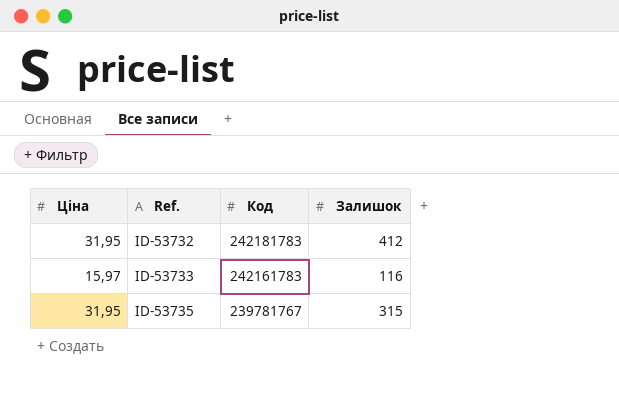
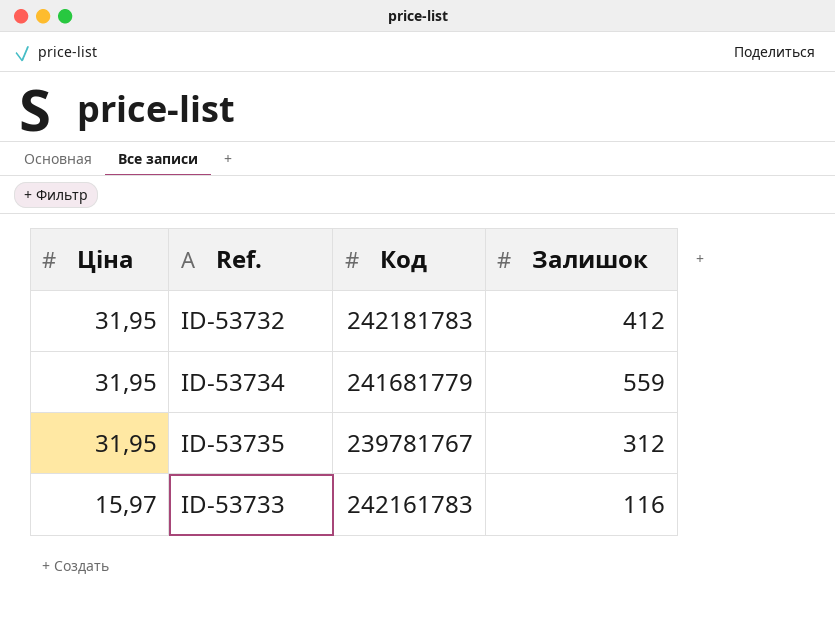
row order: Ref. ascending -> Ціна descending
row ID-53734: none -> 31,95 | 241681779 | 559
ID-53735 | Залишок: 315 -> 312

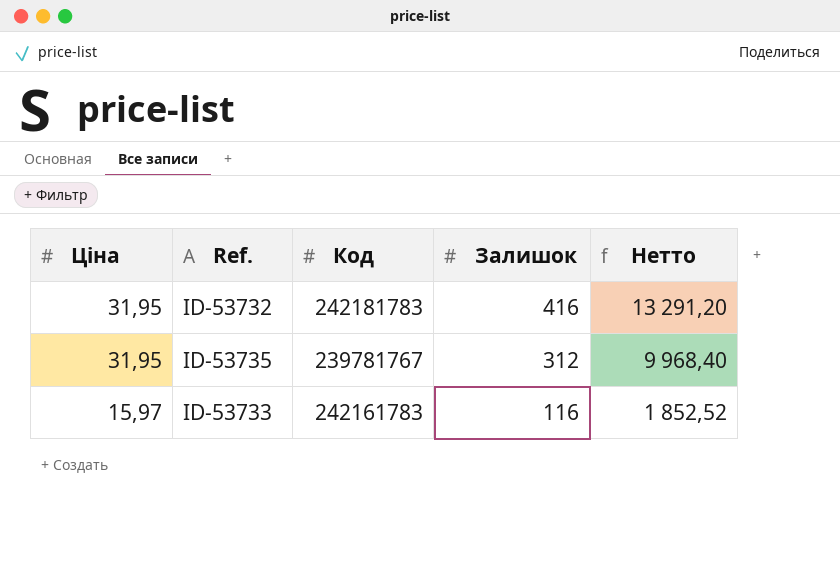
column Нетто | formula: none -> [Ціна] * [Залишок]
row ID-53734: 31,95 | 241681779 | 559 -> none
ID-53732 | Залишок: 412 -> 416

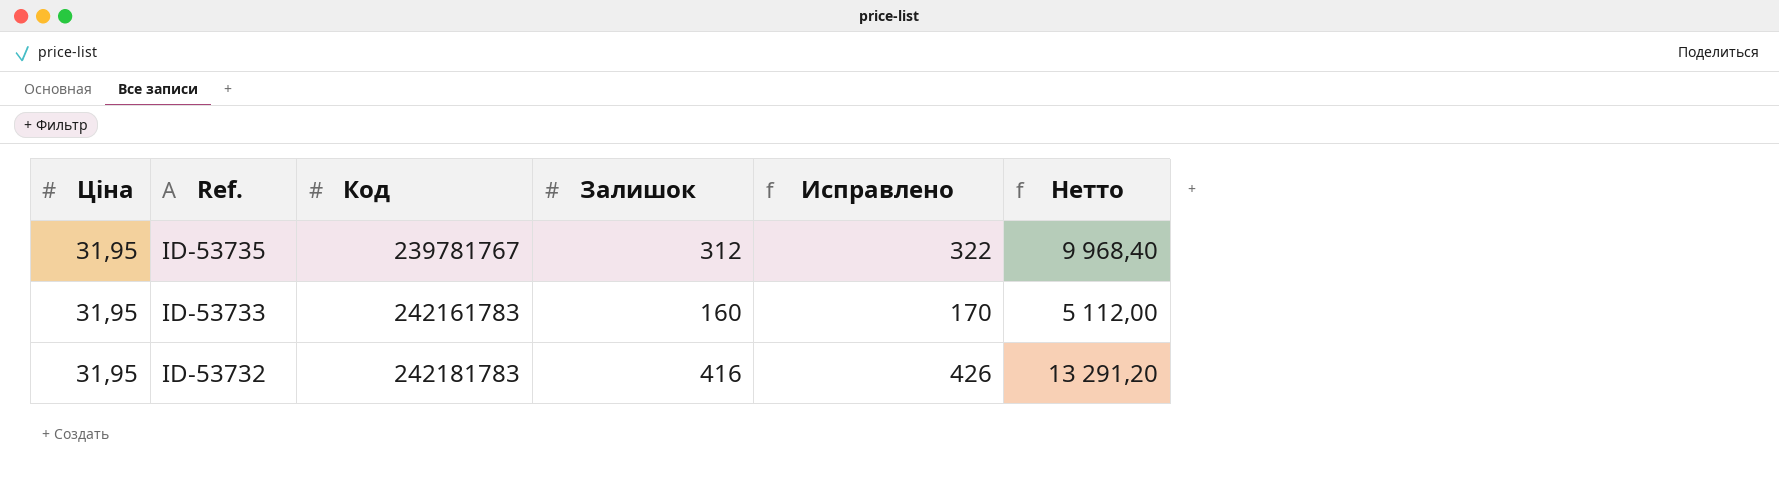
row order: Ціна descending -> Ref. descending
column Исправлено | formula: none -> [Залишок] + 10
ID-53733 | Ціна: 15,97 -> 31,95
ID-53733 | Залишок: 116 -> 160
ID-53733 | Нетто: 1 852,52 -> 5 112,00

